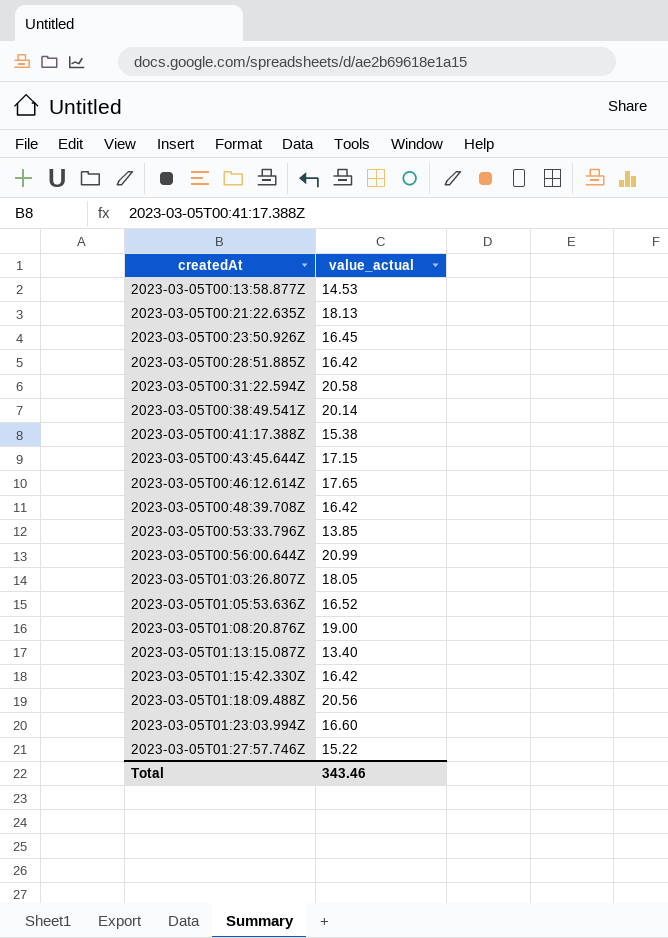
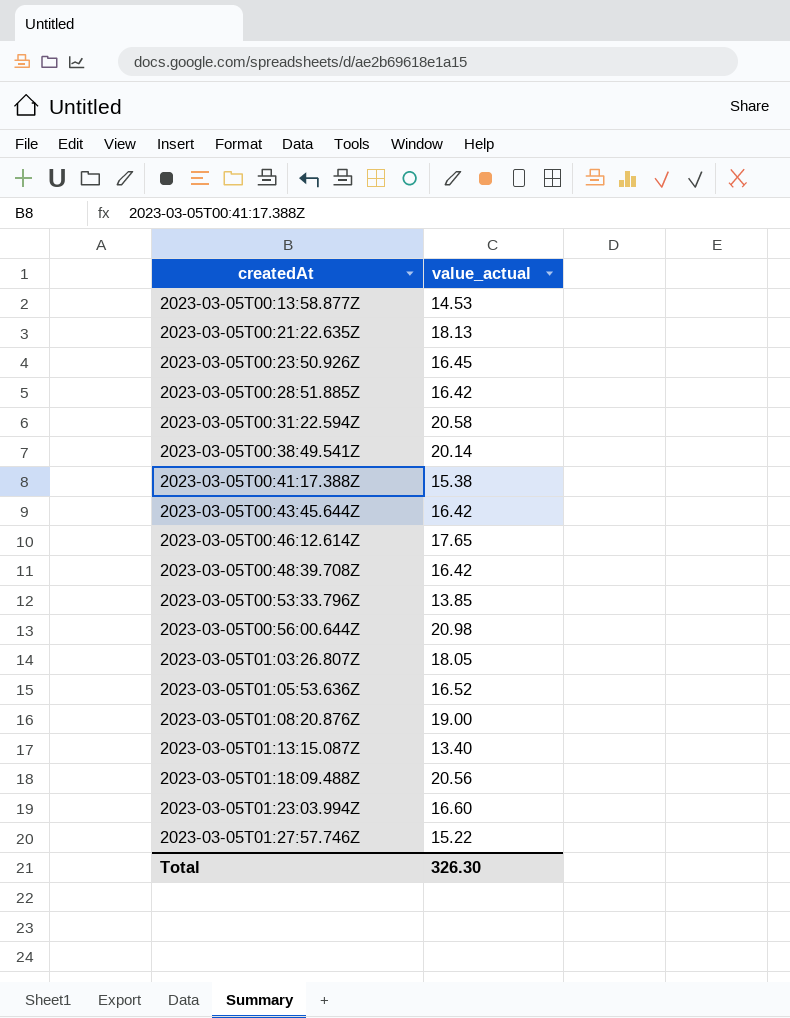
row 2023-03-05T01:15:42.330Z: 16.42 -> none
2023-03-05T00:43:45.644Z | value_actual: 17.15 -> 16.42
2023-03-05T00:56:00.644Z | value_actual: 20.99 -> 20.98
Total | value_actual: 343.46 -> 326.30

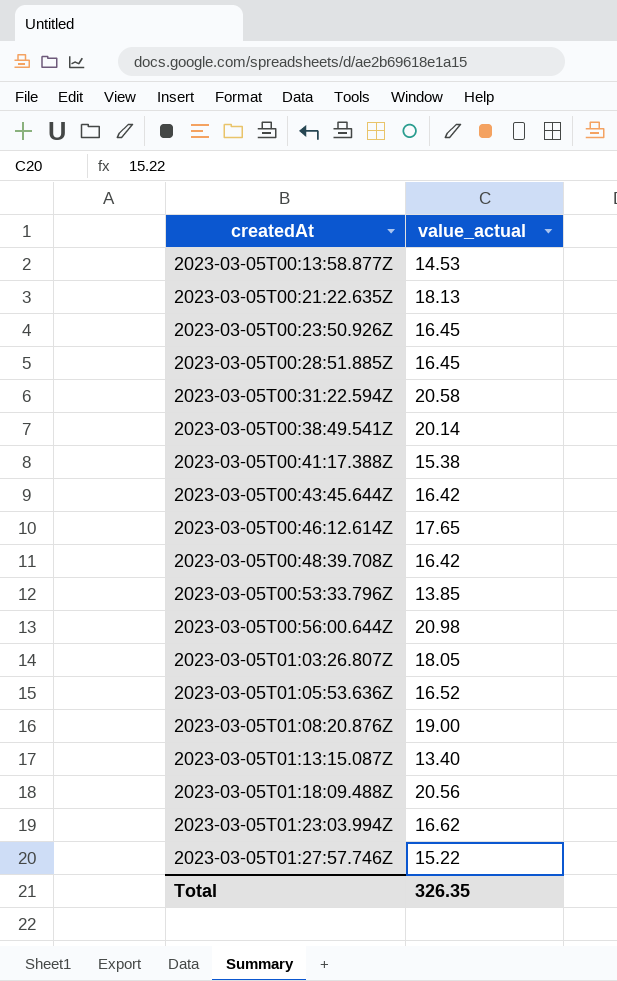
2023-03-05T00:28:51.885Z | value_actual: 16.42 -> 16.45
2023-03-05T01:23:03.994Z | value_actual: 16.60 -> 16.62
Total | value_actual: 326.30 -> 326.35

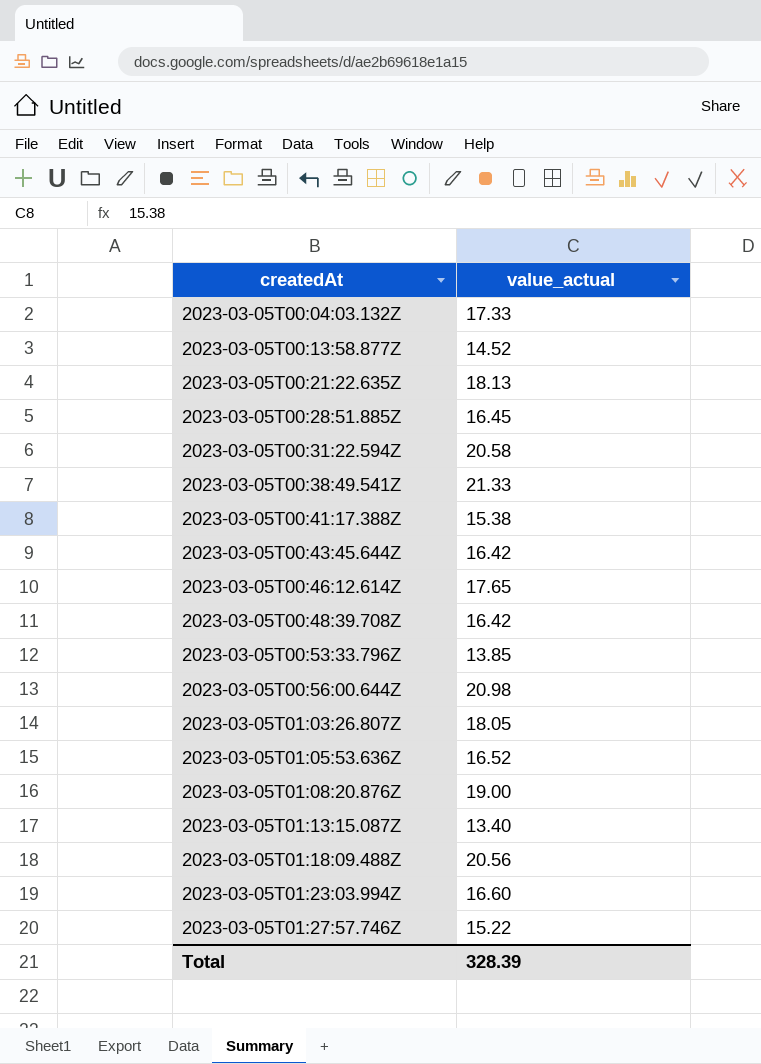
row 2023-03-05T00:23:50.926Z: 16.45 -> none
row 2023-03-05T00:04:03.132Z: none -> 17.33
2023-03-05T00:13:58.877Z | value_actual: 14.53 -> 14.52
2023-03-05T00:38:49.541Z | value_actual: 20.14 -> 21.33
2023-03-05T01:23:03.994Z | value_actual: 16.62 -> 16.60
Total | value_actual: 326.35 -> 328.39

